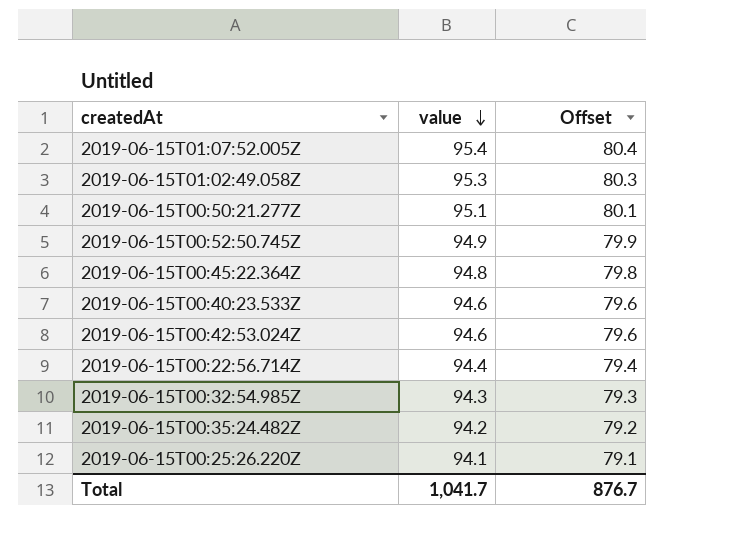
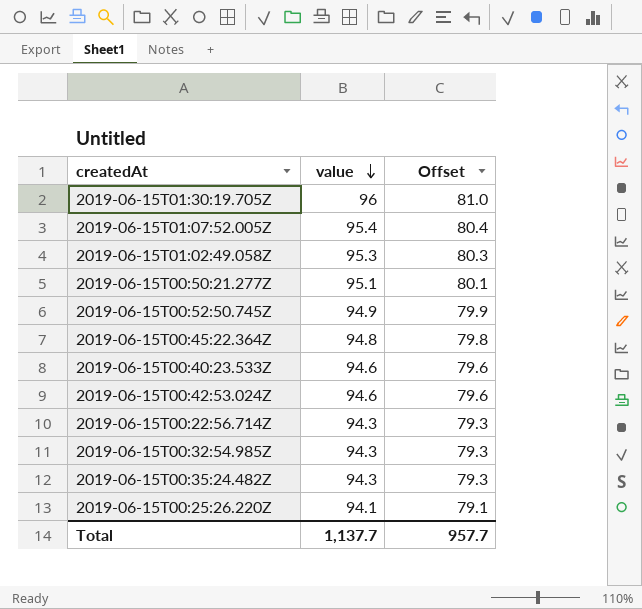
row 2019-06-15T01:30:19.705Z: none -> 96 | 81.0
2019-06-15T00:22:56.714Z | value: 94.4 -> 94.3
2019-06-15T00:22:56.714Z | Offset: 79.4 -> 79.3
2019-06-15T00:35:24.482Z | value: 94.2 -> 94.3
2019-06-15T00:35:24.482Z | Offset: 79.2 -> 79.3
Total | value: 1,041.7 -> 1,137.7
Total | Offset: 876.7 -> 957.7

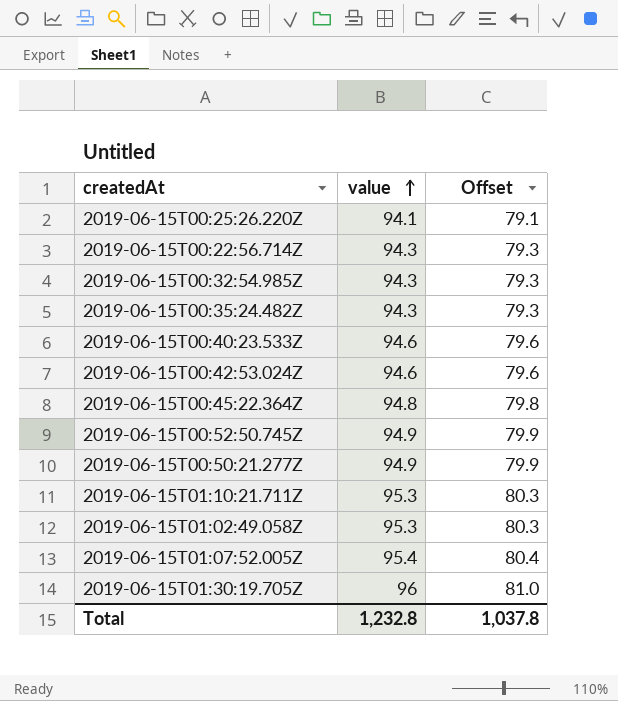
row order: value descending -> value ascending
2019-06-15T00:50:21.277Z | value: 95.1 -> 94.9
2019-06-15T00:50:21.277Z | Offset: 80.1 -> 79.9
row 2019-06-15T01:10:21.711Z: none -> 95.3 | 80.3
Total | value: 1,137.7 -> 1,232.8
Total | Offset: 957.7 -> 1,037.8

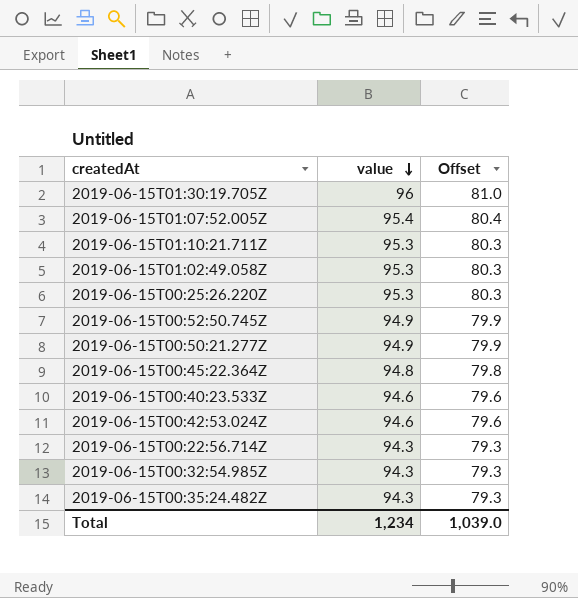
row order: value ascending -> value descending
2019-06-15T00:25:26.220Z | value: 94.1 -> 95.3
2019-06-15T00:25:26.220Z | Offset: 79.1 -> 80.3
Total | value: 1,232.8 -> 1,234
Total | Offset: 1,037.8 -> 1,039.0

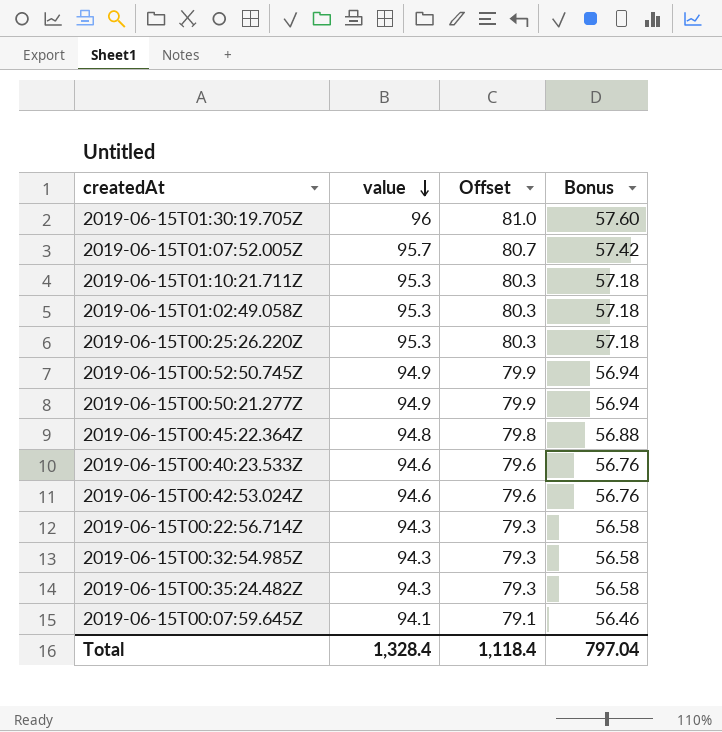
column Bonus | formula: none -> [value] * 0.6
2019-06-15T01:07:52.005Z | value: 95.4 -> 95.7
2019-06-15T01:07:52.005Z | Offset: 80.4 -> 80.7
row 2019-06-15T00:07:59.645Z: none -> 94.1 | 79.1 | 56.46
Total | value: 1,234 -> 1,328.4
Total | Offset: 1,039.0 -> 1,118.4

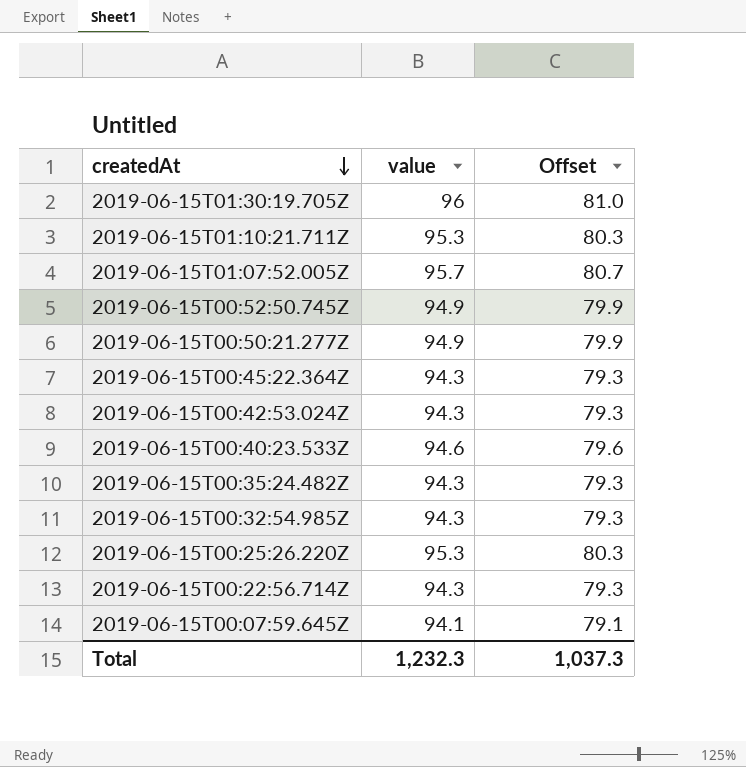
row order: value descending -> createdAt descending
column Bonus | formula: [value] * 0.6 -> none
row 2019-06-15T01:02:49.058Z: 95.3 | 80.3 | 57.18 -> none
2019-06-15T00:45:22.364Z | value: 94.8 -> 94.3
2019-06-15T00:45:22.364Z | Offset: 79.8 -> 79.3
2019-06-15T00:42:53.024Z | value: 94.6 -> 94.3
2019-06-15T00:42:53.024Z | Offset: 79.6 -> 79.3
Total | value: 1,328.4 -> 1,232.3
Total | Offset: 1,118.4 -> 1,037.3

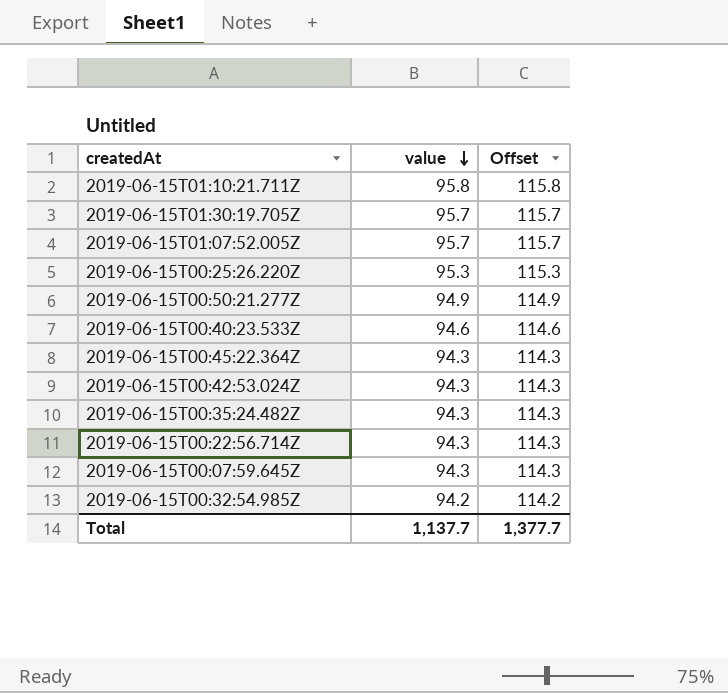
row order: createdAt descending -> value descending
column Offset | formula: [value] - 15 -> [value] + 20
row 2019-06-15T00:52:50.745Z: 94.9 | 79.9 -> none
2019-06-15T01:10:21.711Z | value: 95.3 -> 95.8
2019-06-15T01:30:19.705Z | value: 96 -> 95.7
2019-06-15T00:07:59.645Z | value: 94.1 -> 94.3
2019-06-15T00:32:54.985Z | value: 94.3 -> 94.2
Total | value: 1,232.3 -> 1,137.7
Total | Offset: 1,037.3 -> 1,377.7

